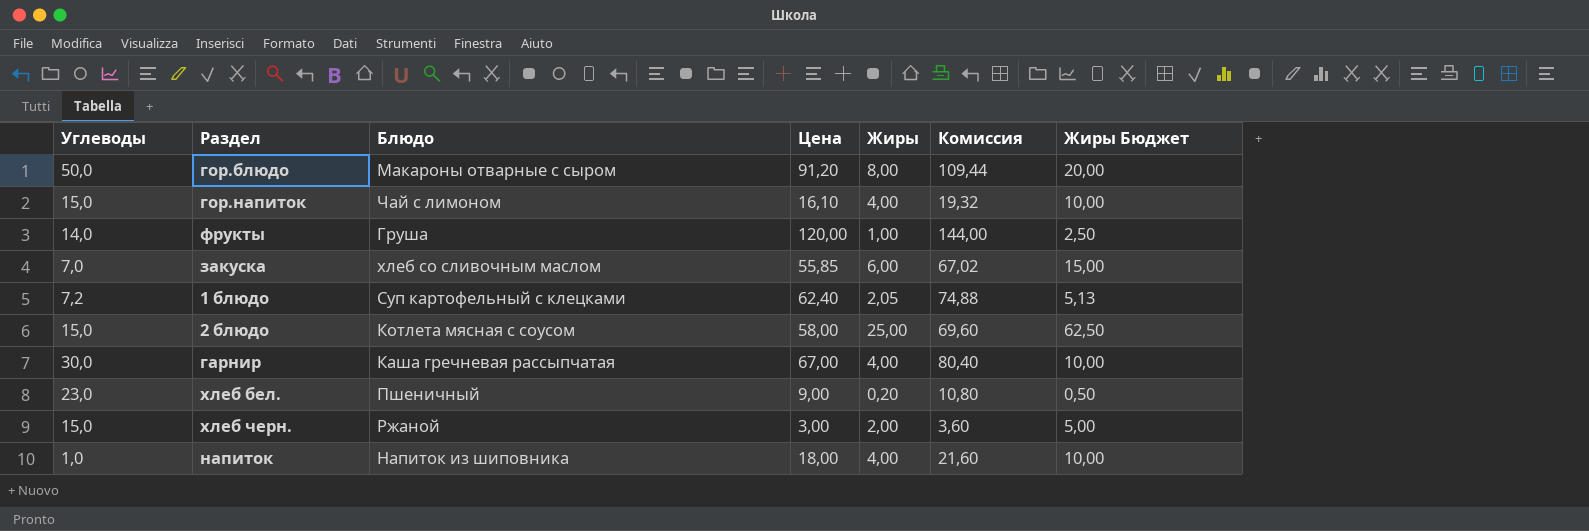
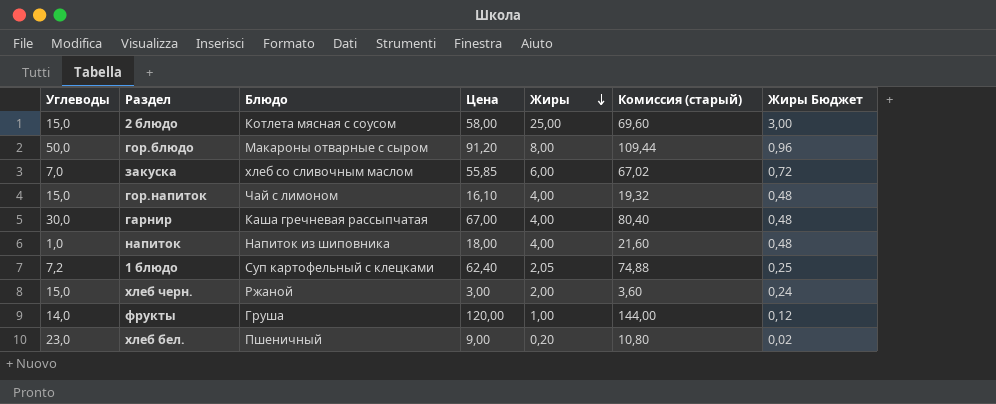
row order: none -> Жиры descending
column name: Комиссия -> Комиссия (старый)
column Жиры Бюджет | formula: [Жиры] * 2,5 -> [Жиры] * 0,12

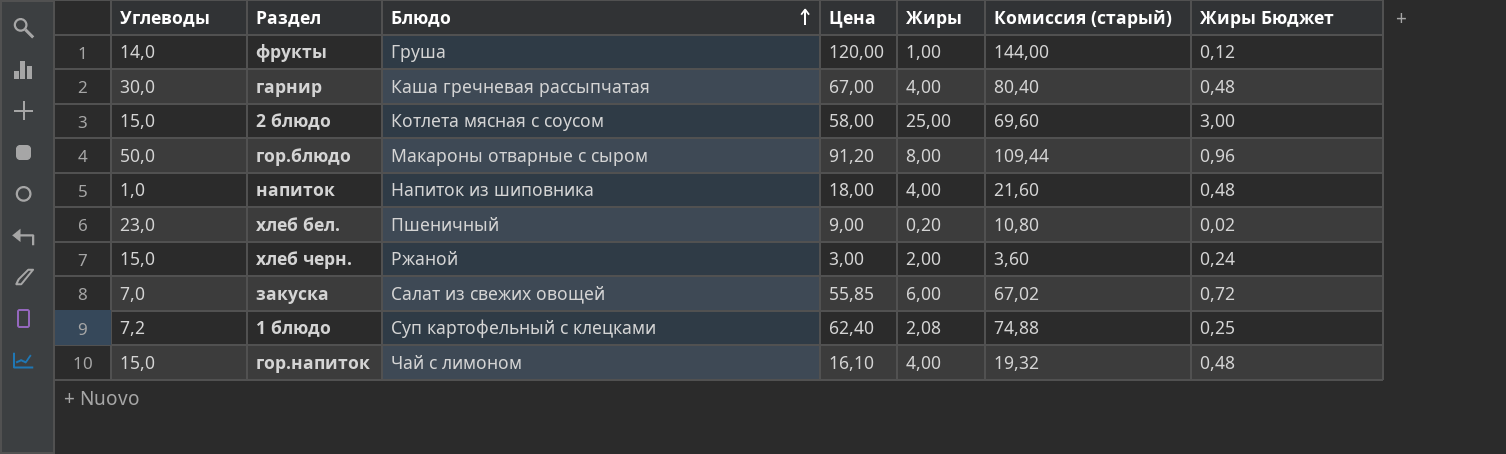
row order: Жиры descending -> Блюдо ascending
закуска | Блюдо: хлеб со сливочным маслом -> Салат из свежих овощей
1 блюдо | Жиры: 2,05 -> 2,08

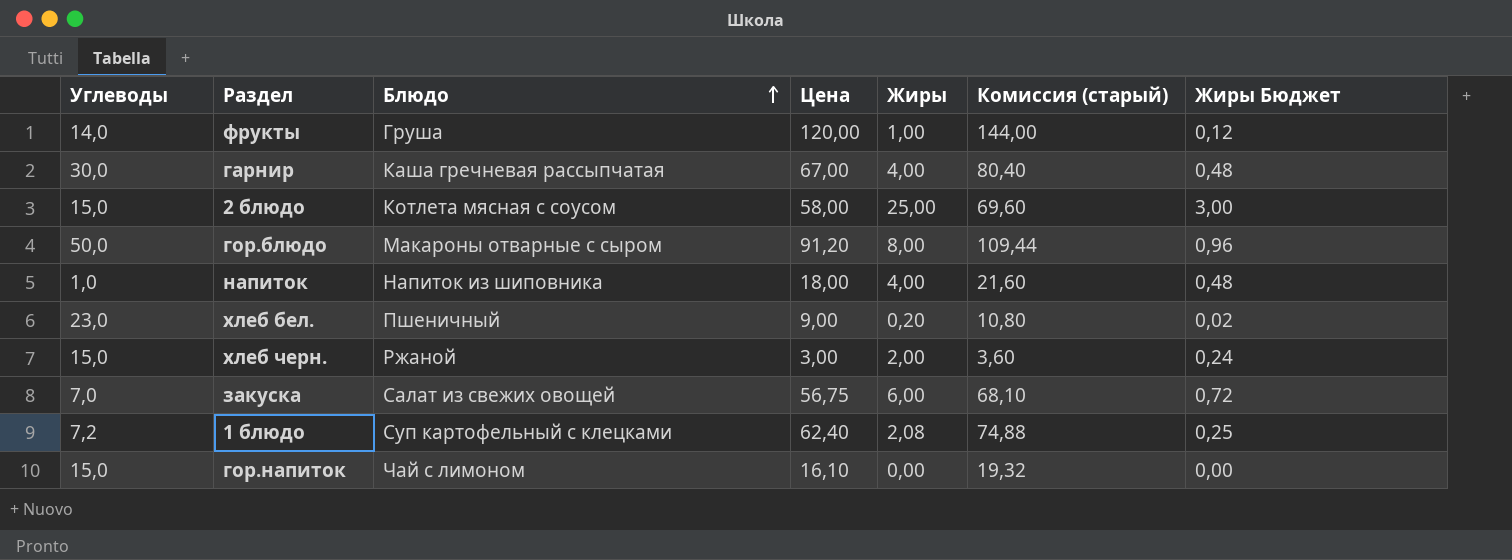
закуска | Цена: 55,85 -> 56,75
закуска | Комиссия (старый): 67,02 -> 68,10
гор.напиток | Жиры: 4,00 -> 0,00
гор.напиток | Жиры Бюджет: 0,48 -> 0,00

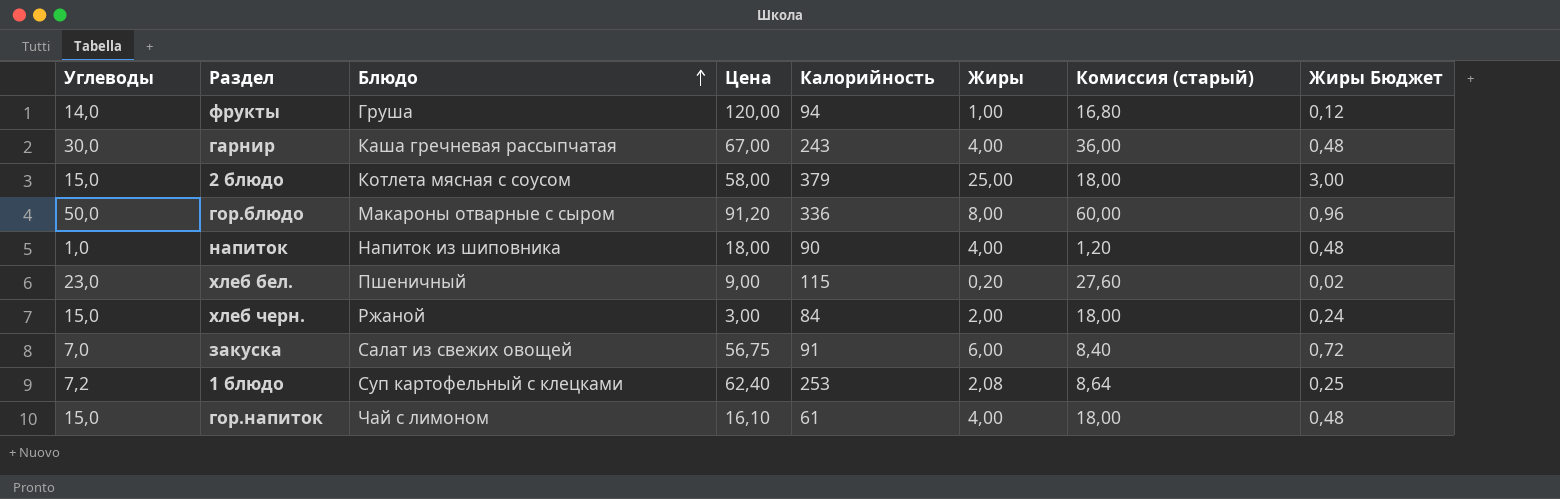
column Калорийность | position: none -> 5
column Комиссия (старый) | formula: [Цена] * 1,2 -> [Углеводы] * 1,2
гор.напиток | Жиры: 0,00 -> 4,00
гор.напиток | Жиры Бюджет: 0,00 -> 0,48

